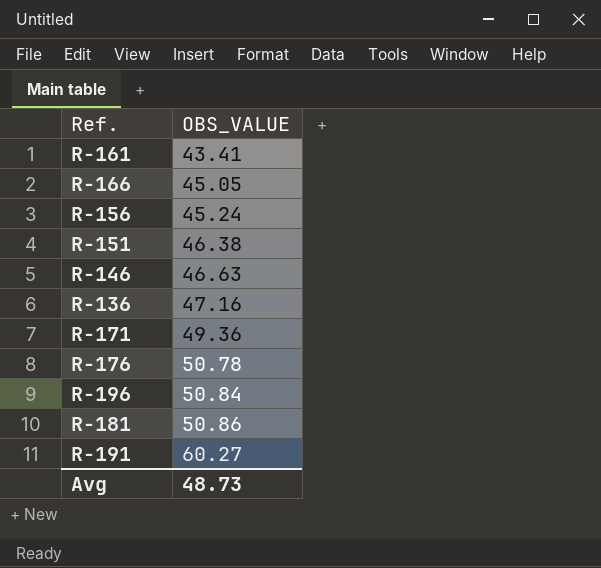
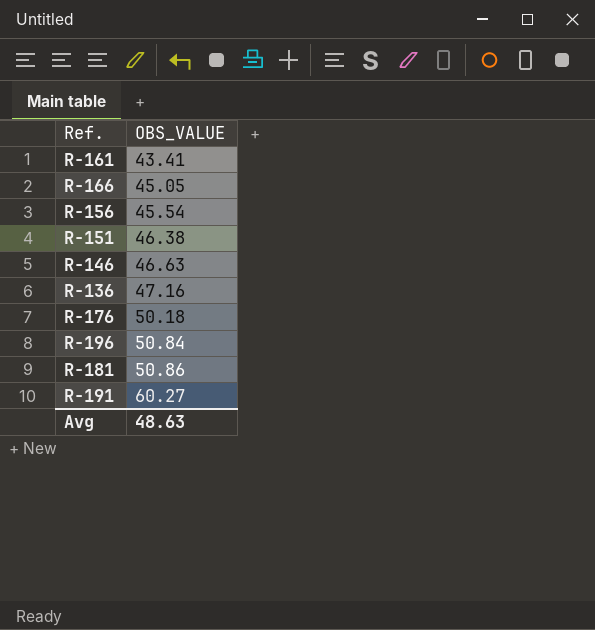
row R-171: 49.36 -> none
R-156 | OBS_VALUE: 45.24 -> 45.54
R-176 | OBS_VALUE: 50.78 -> 50.18
Avg | OBS_VALUE: 48.73 -> 48.63

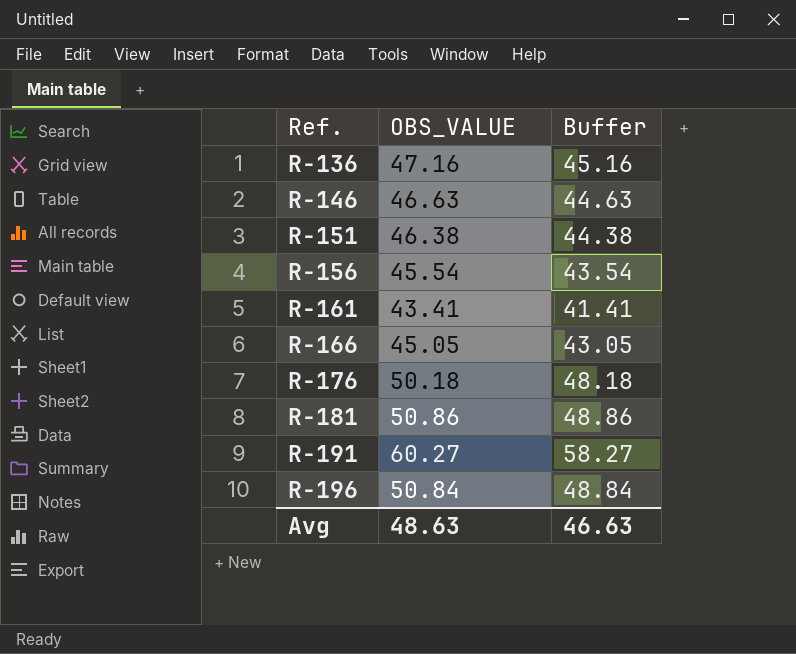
row order: OBS_VALUE ascending -> Ref. ascending
column Buffer | formula: none -> [OBS_VALUE] - 2

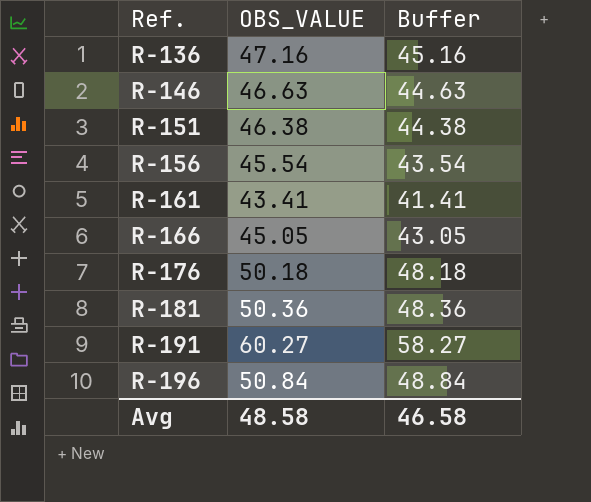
R-181 | OBS_VALUE: 50.86 -> 50.36
R-181 | Buffer: 48.86 -> 48.36
Avg | OBS_VALUE: 48.63 -> 48.58
Avg | Buffer: 46.63 -> 46.58

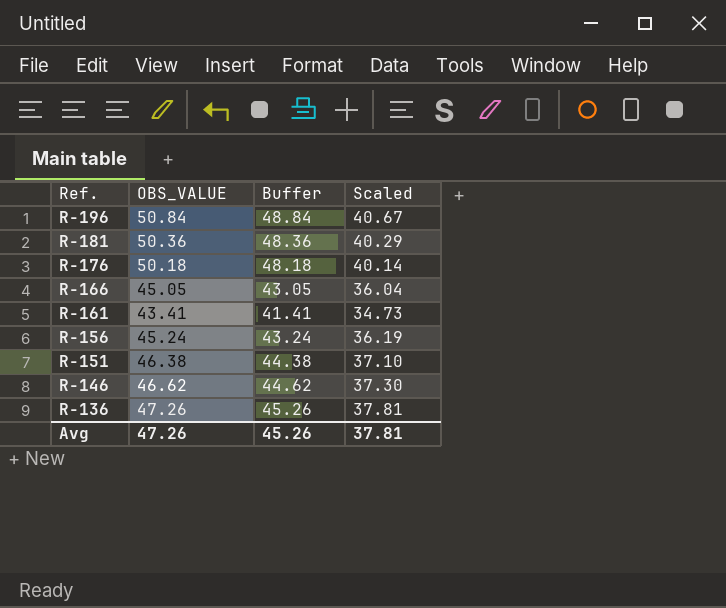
row order: Ref. ascending -> Ref. descending
column Scaled | formula: none -> [OBS_VALUE] * 0.8
row R-191: 60.27 | 58.27 -> none
R-156 | OBS_VALUE: 45.54 -> 45.24
R-156 | Buffer: 43.54 -> 43.24
R-146 | OBS_VALUE: 46.63 -> 46.62
R-146 | Buffer: 44.63 -> 44.62
R-136 | OBS_VALUE: 47.16 -> 47.26
R-136 | Buffer: 45.16 -> 45.26
Avg | OBS_VALUE: 48.58 -> 47.26
Avg | Buffer: 46.58 -> 45.26

